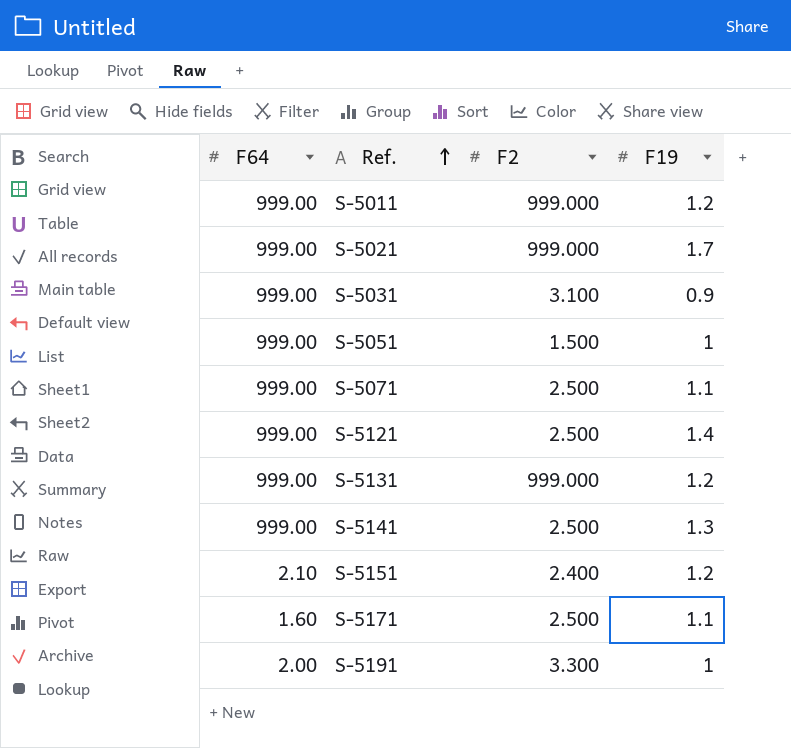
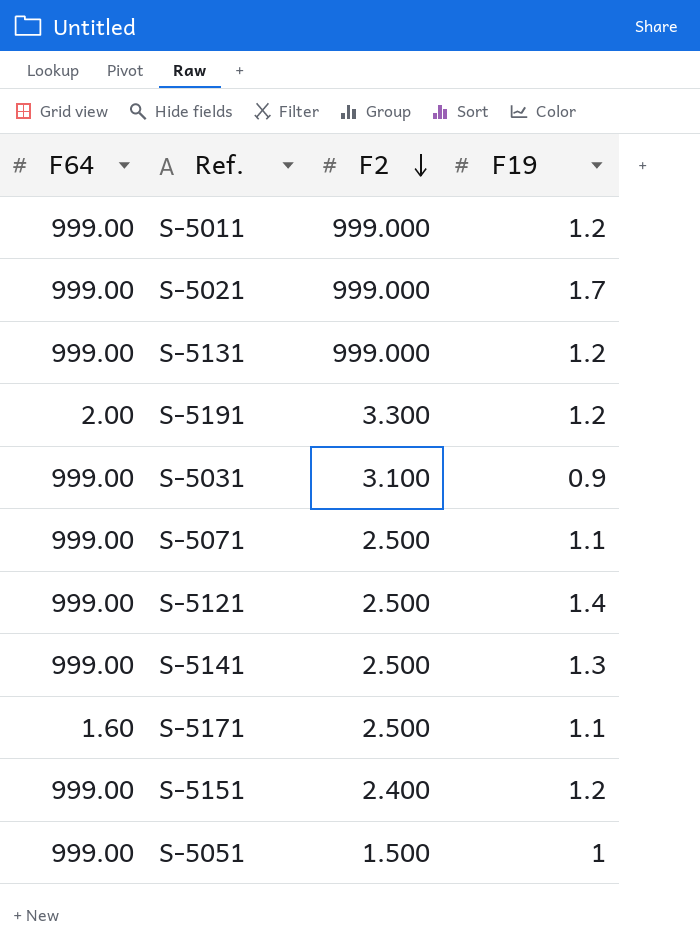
row order: Ref. ascending -> F2 descending
S-5191 | F19: 1 -> 1.2
S-5151 | F64: 2.10 -> 999.00

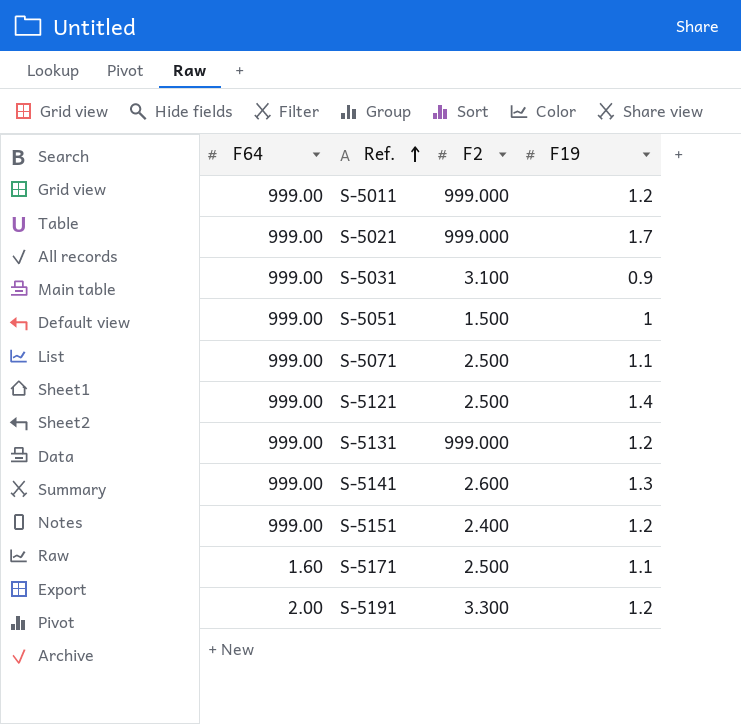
row order: F2 descending -> Ref. ascending
S-5141 | F2: 2.500 -> 2.600

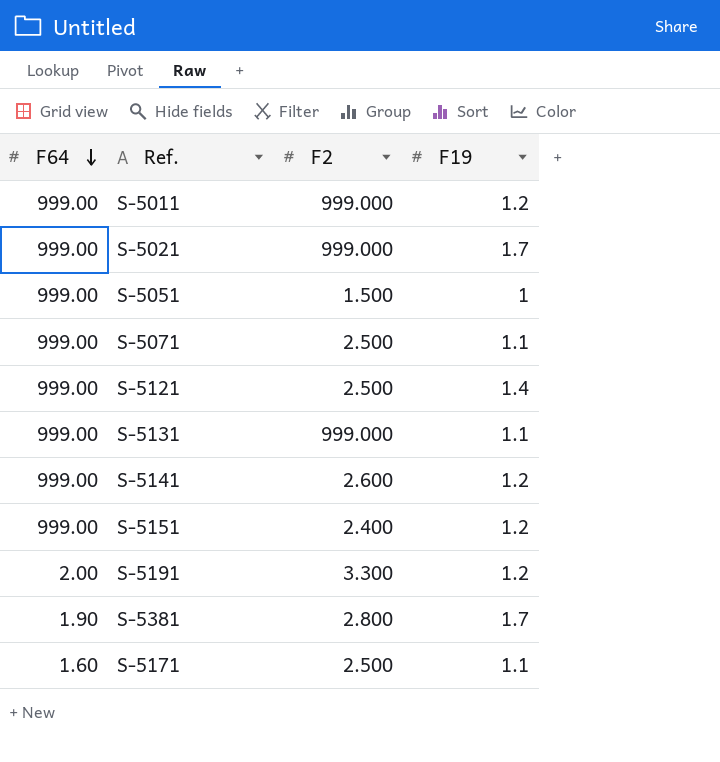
row order: Ref. ascending -> F64 descending
row S-5031: 999.00 | 3.100 | 0.9 -> none
S-5131 | F19: 1.2 -> 1.1
S-5141 | F19: 1.3 -> 1.2
row S-5381: none -> 1.90 | 2.800 | 1.7

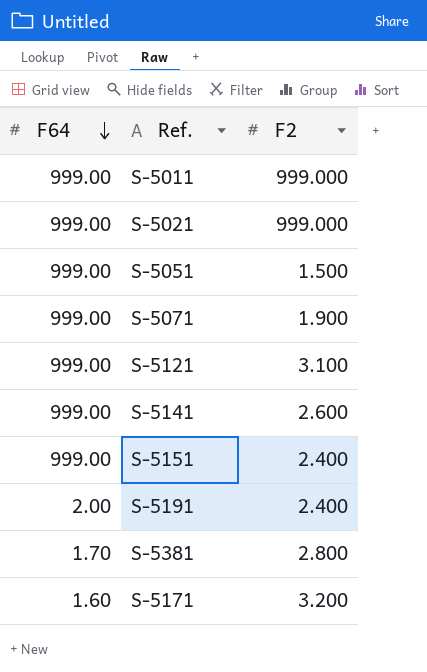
column F19 | position: 4 -> none
row S-5131: 999.00 | 999.000 | 1.1 -> none
S-5071 | F2: 2.500 -> 1.900
S-5121 | F2: 2.500 -> 3.100
S-5191 | F2: 3.300 -> 2.400
S-5381 | F64: 1.90 -> 1.70
S-5171 | F2: 2.500 -> 3.200

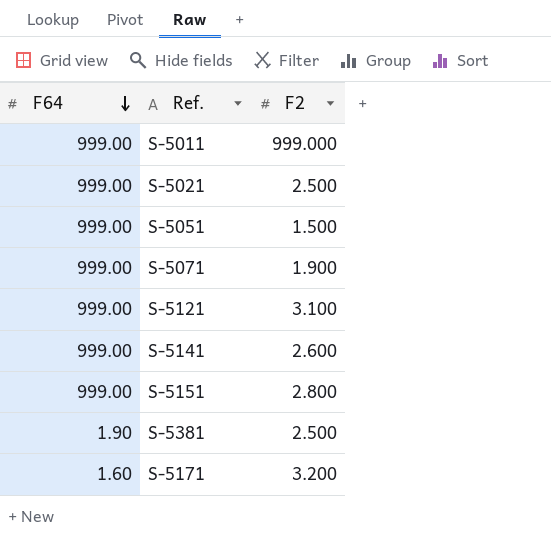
row S-5191: 2.00 | 2.400 -> none
S-5021 | F2: 999.000 -> 2.500
S-5151 | F2: 2.400 -> 2.800
S-5381 | F64: 1.70 -> 1.90
S-5381 | F2: 2.800 -> 2.500

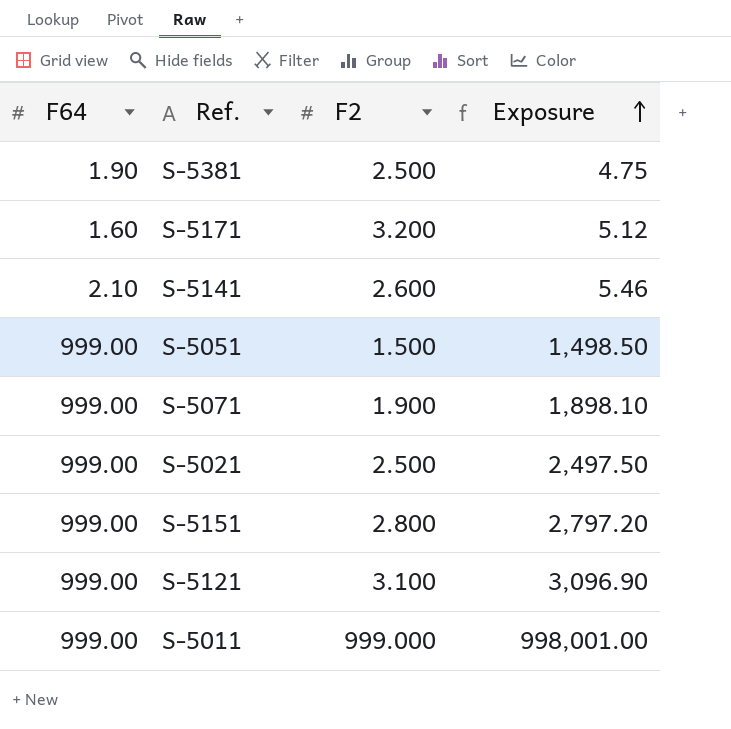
row order: F64 descending -> Exposure ascending
column Exposure | formula: none -> [F64] * [F2]
S-5141 | F64: 999.00 -> 2.10

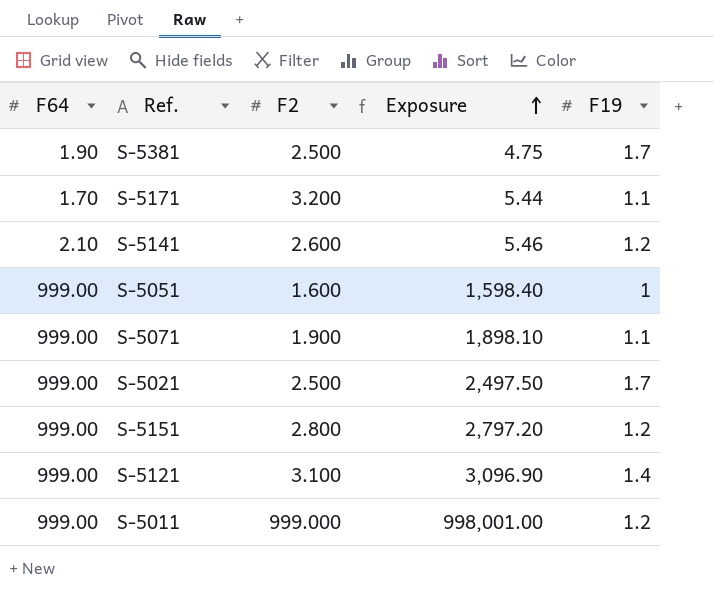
column F19 | position: none -> 5
S-5171 | F64: 1.60 -> 1.70
S-5171 | Exposure: 5.12 -> 5.44
S-5051 | F2: 1.500 -> 1.600
S-5051 | Exposure: 1,498.50 -> 1,598.40

